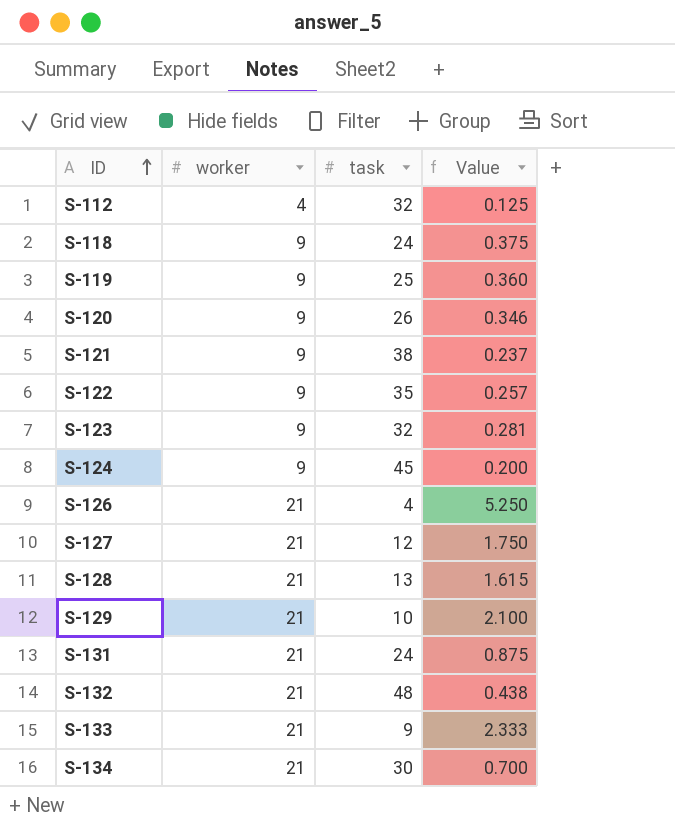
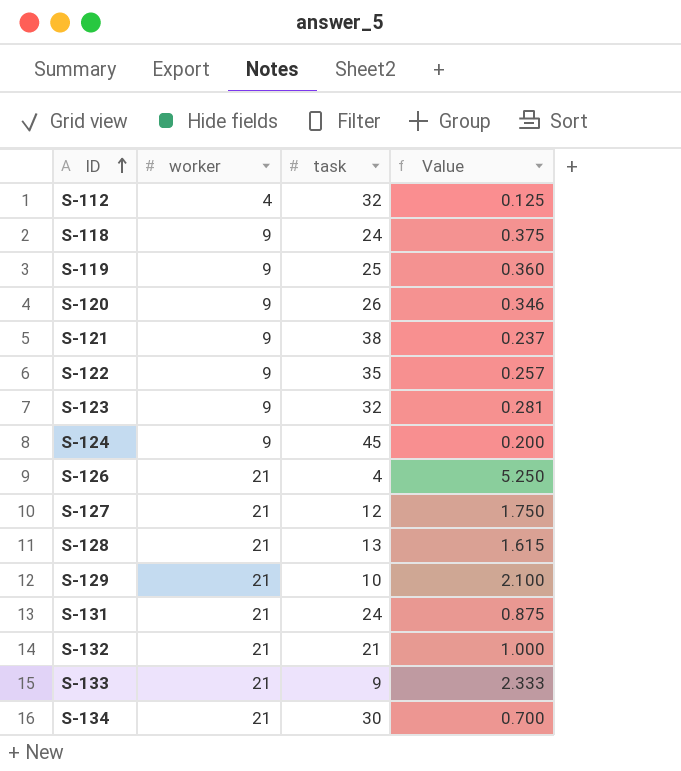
S-132 | task: 48 -> 21
S-132 | Value: 0.438 -> 1.000

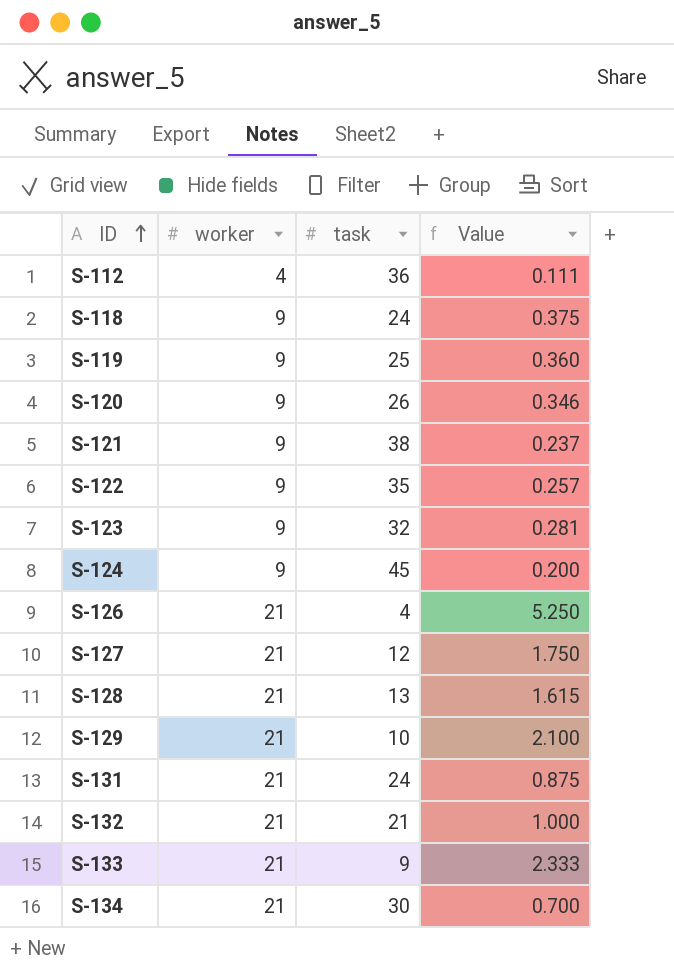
S-112 | task: 32 -> 36
S-112 | Value: 0.125 -> 0.111

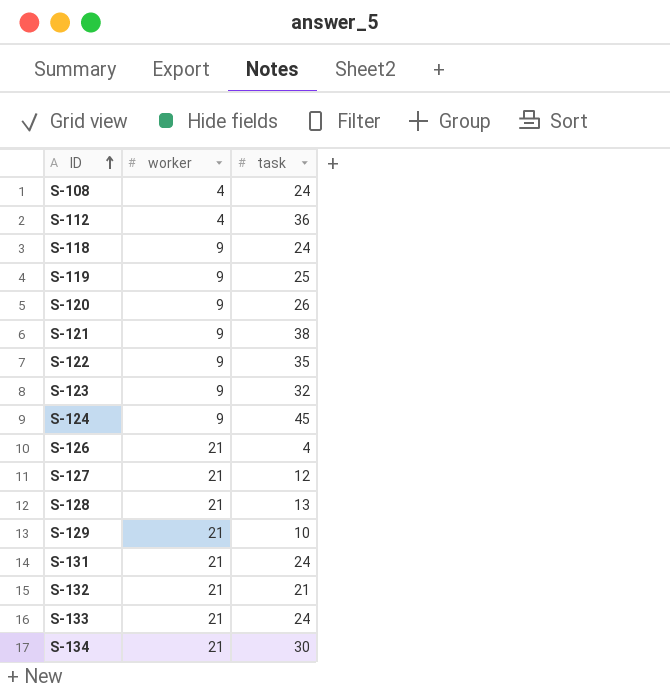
column Value | formula: [worker] / [task] -> none
row S-108: none -> 4 | 24
S-133 | task: 9 -> 24

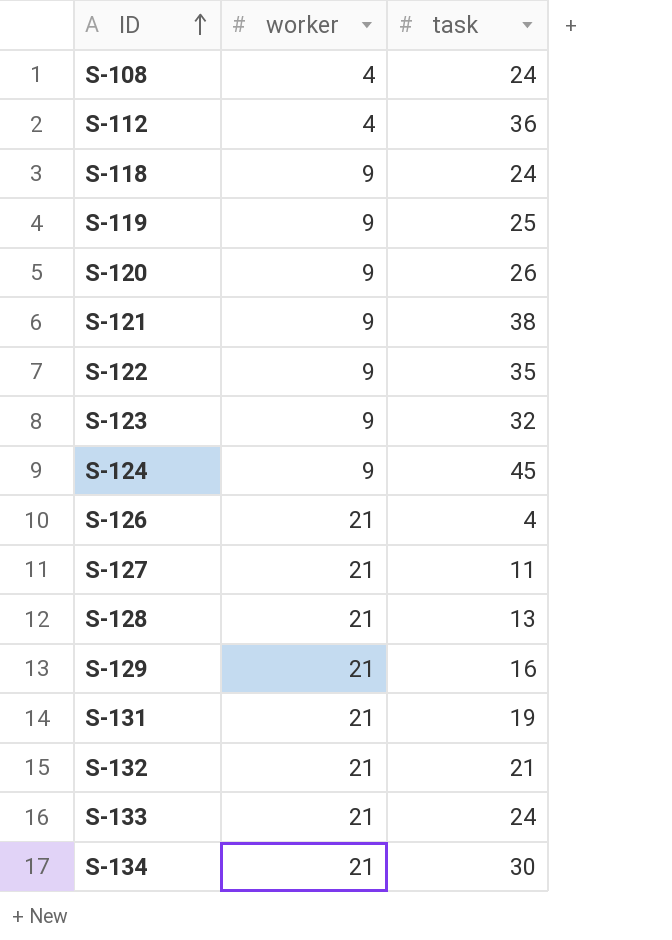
S-127 | task: 12 -> 11
S-129 | task: 10 -> 16
S-131 | task: 24 -> 19

